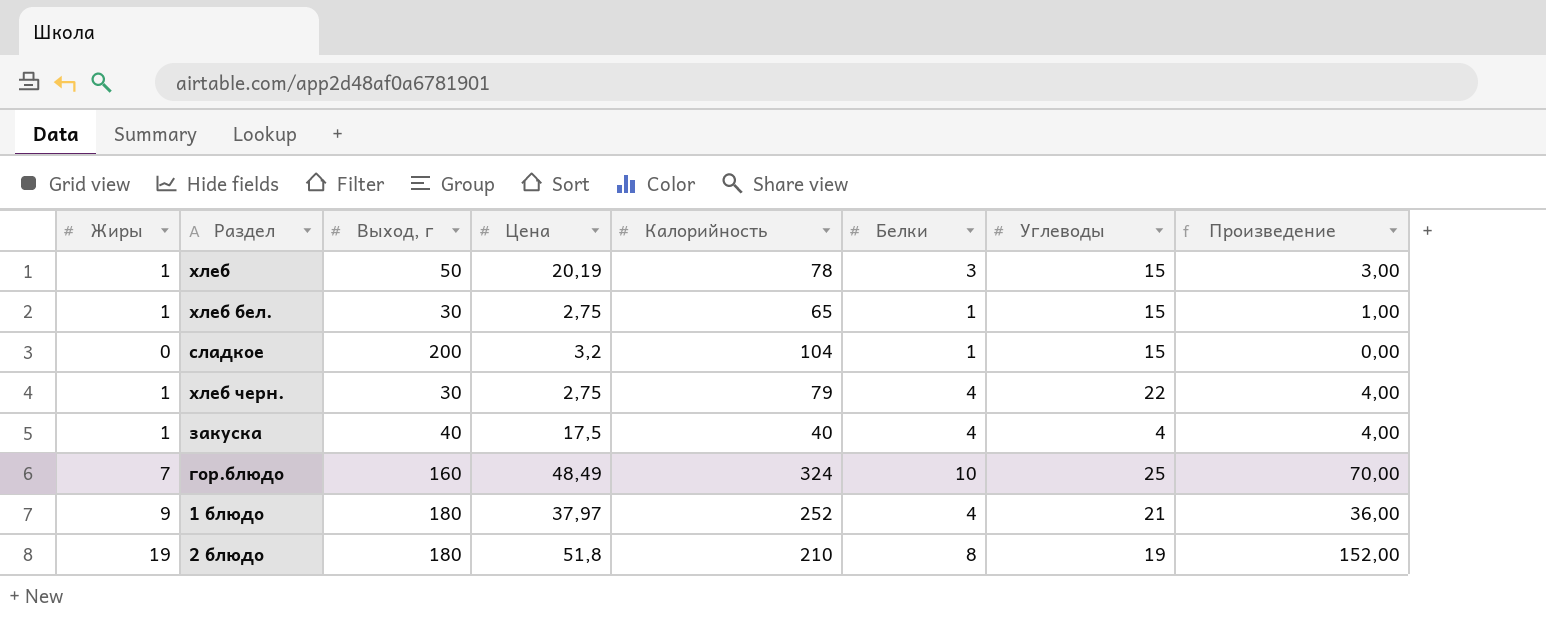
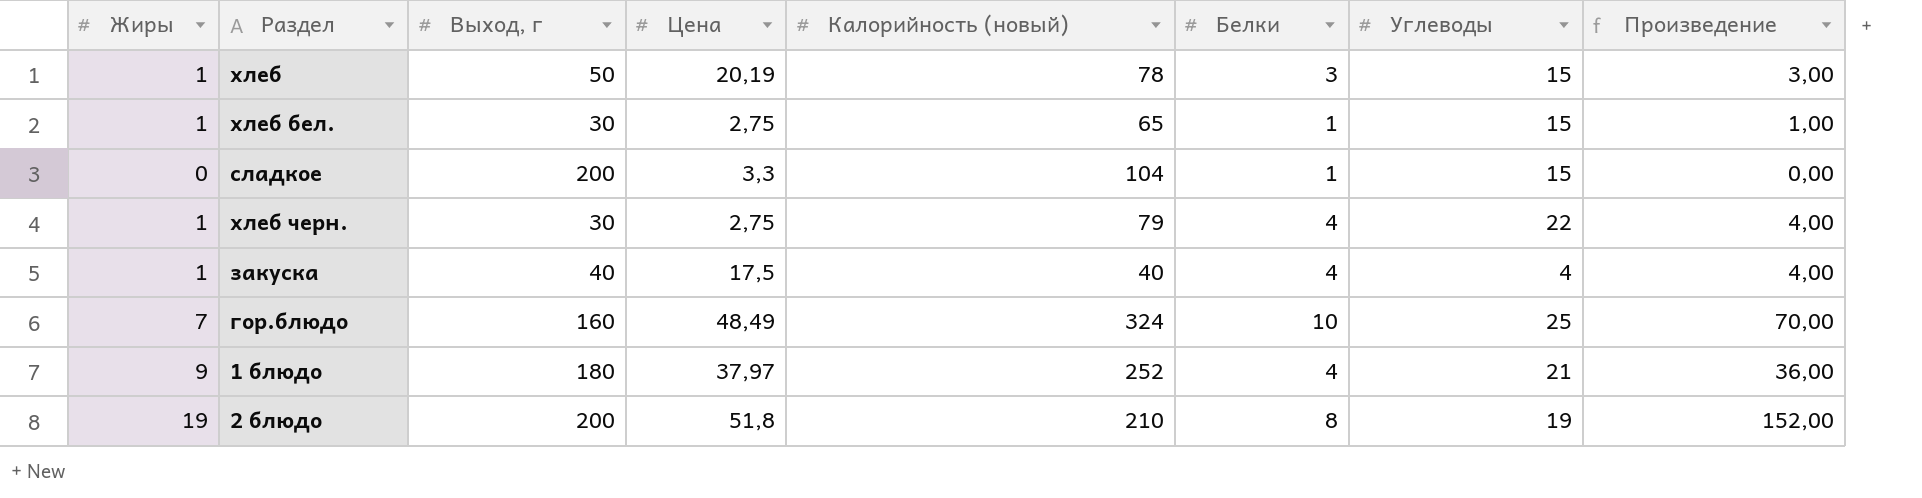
column name: Калорийность -> Калорийность (новый)
сладкое | Цена: 3,2 -> 3,3
2 блюдо | Выход, г: 180 -> 200

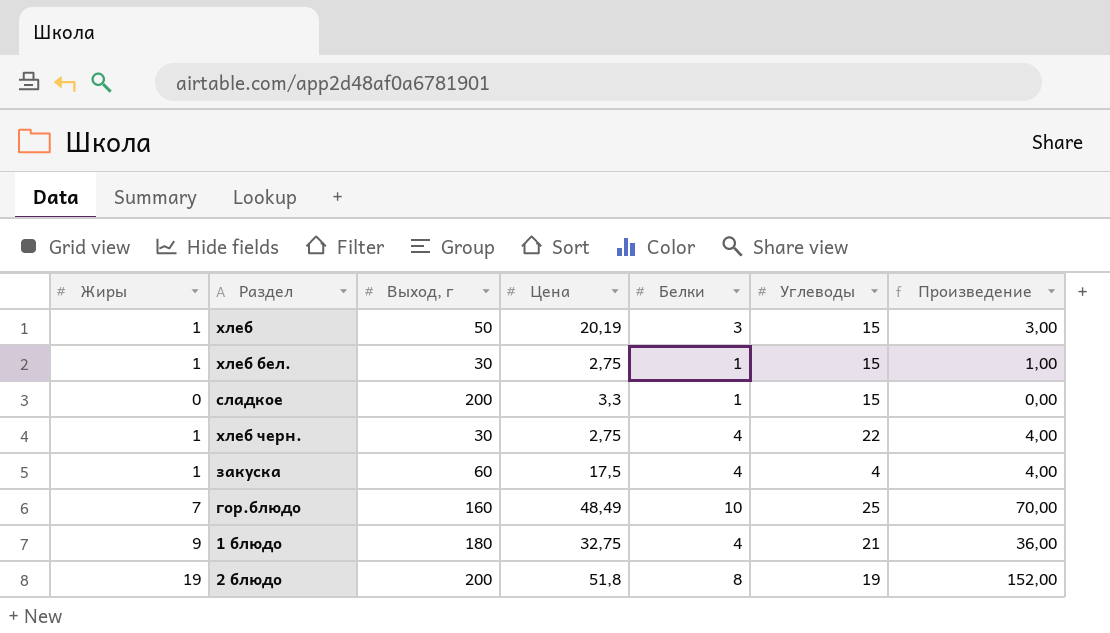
column Калорийность (новый) | position: 5 -> none
закуска | Выход, г: 40 -> 60
1 блюдо | Цена: 37,97 -> 32,75

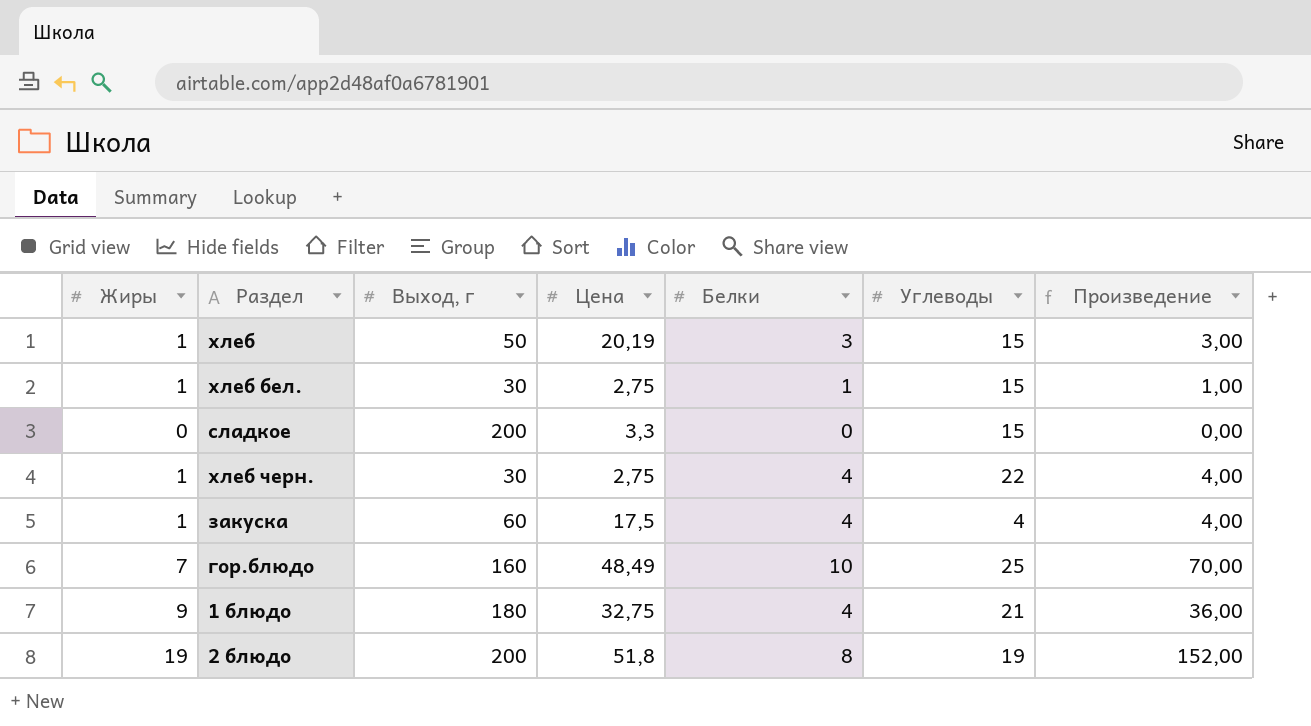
сладкое | Белки: 1 -> 0

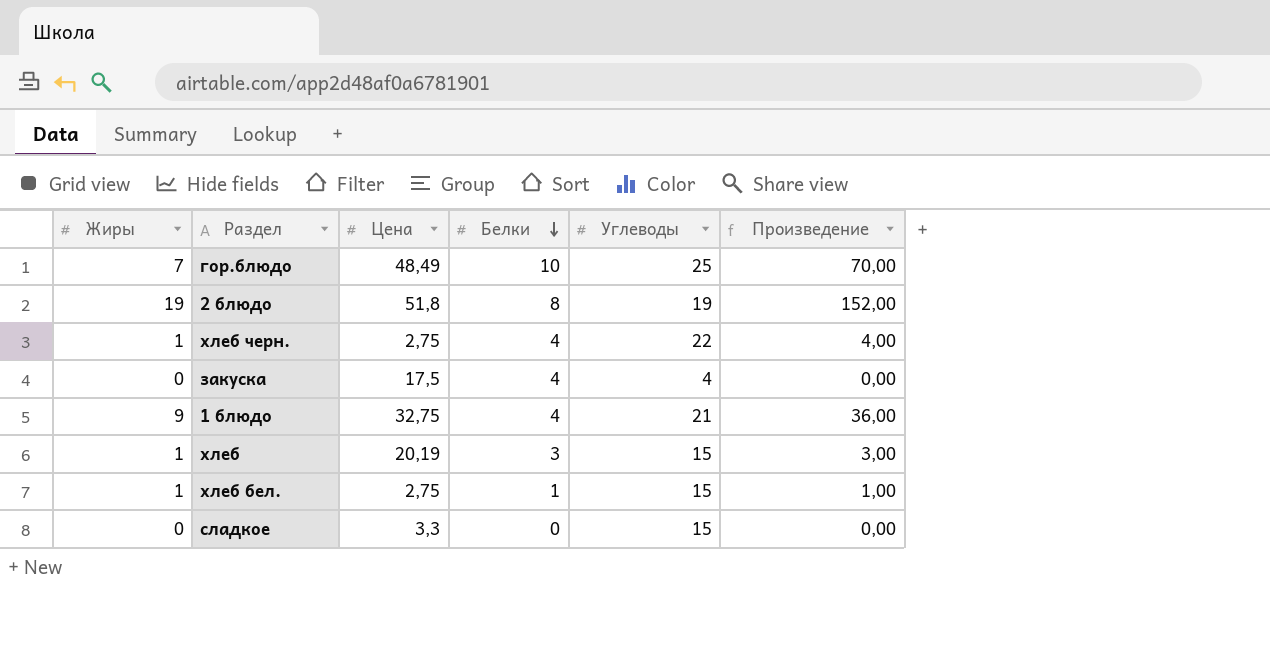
row order: none -> Белки descending
column Выход, г | position: 3 -> none
закуска | Жиры: 1 -> 0
закуска | Произведение: 4,00 -> 0,00

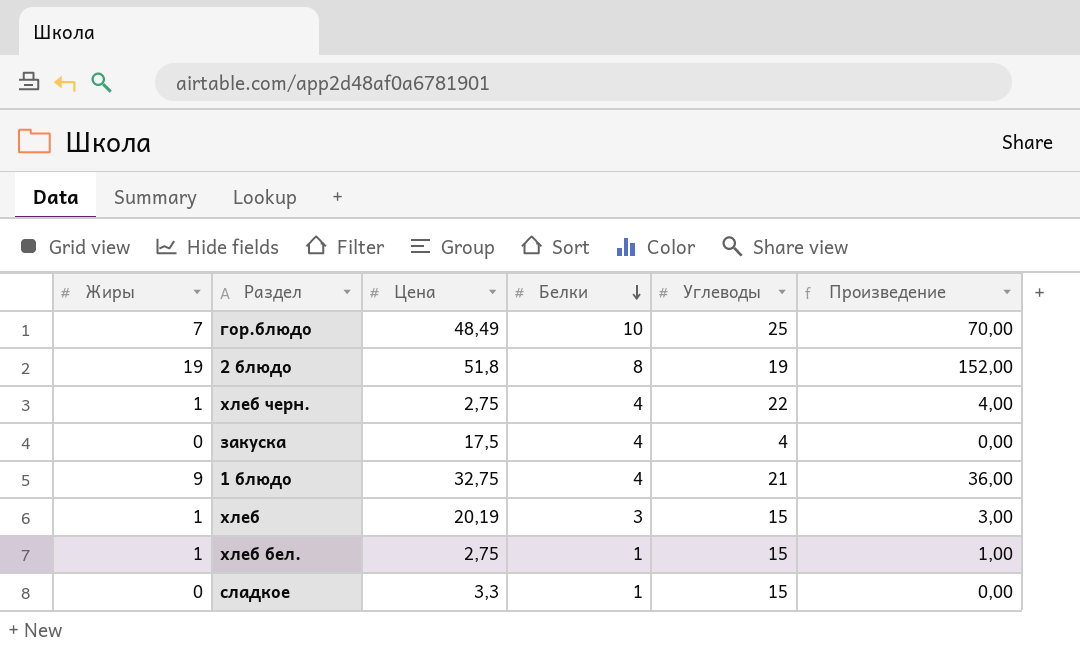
сладкое | Белки: 0 -> 1

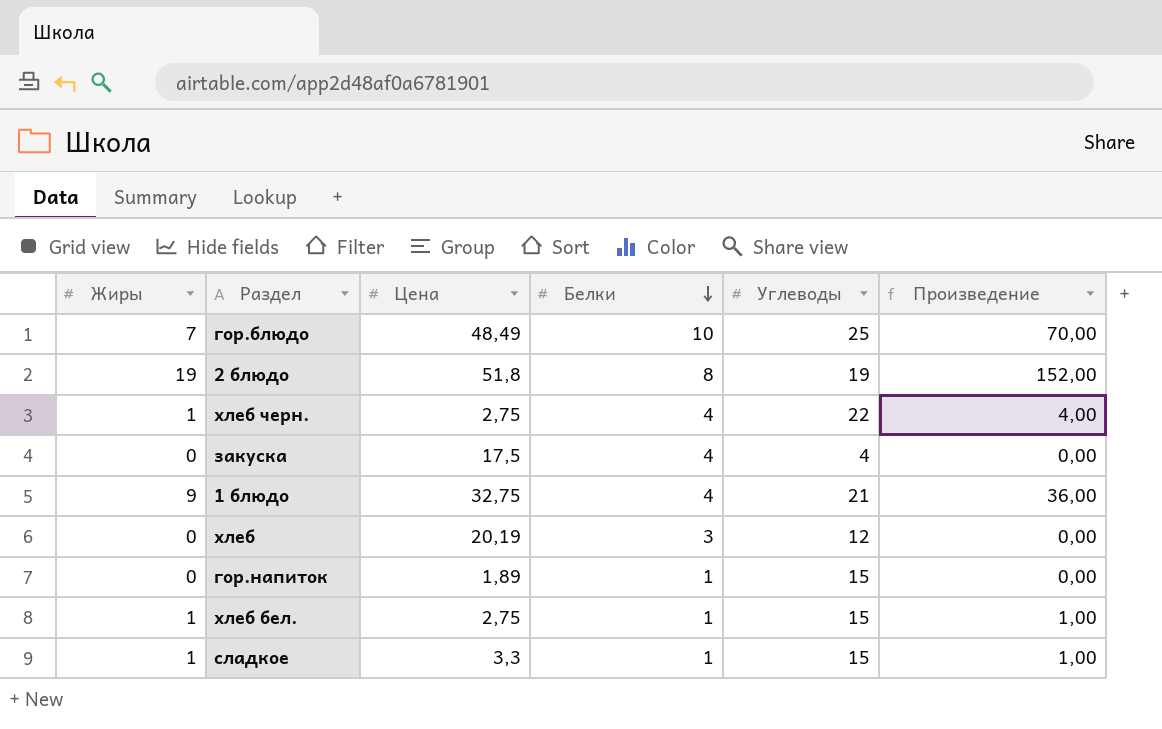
хлеб | Жиры: 1 -> 0
хлеб | Углеводы: 15 -> 12
хлеб | Произведение: 3,00 -> 0,00
row гор.напиток: none -> 0 | 1,89 | 1 | 15 | 0,00
сладкое | Жиры: 0 -> 1
сладкое | Произведение: 0,00 -> 1,00

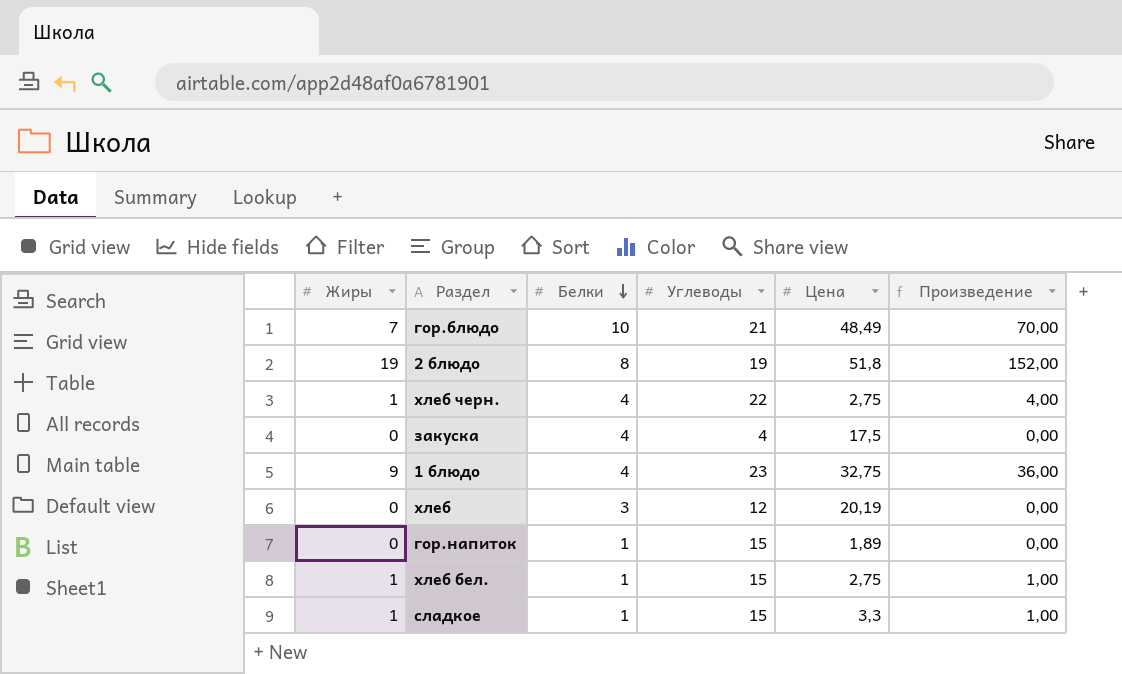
column Цена | position: 3 -> 5
гор.блюдо | Углеводы: 25 -> 21
1 блюдо | Углеводы: 21 -> 23

